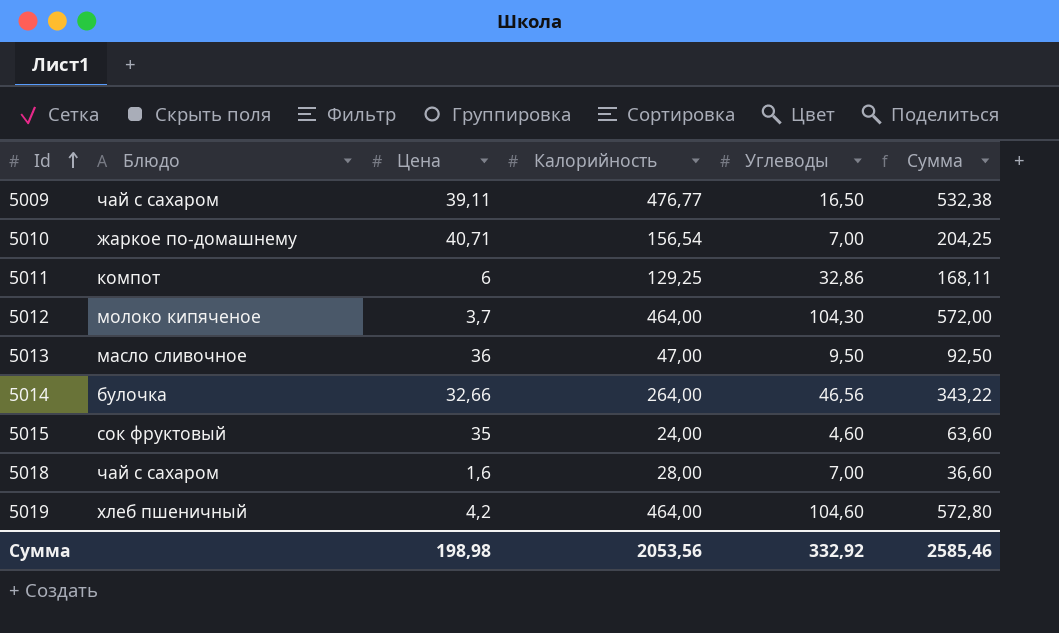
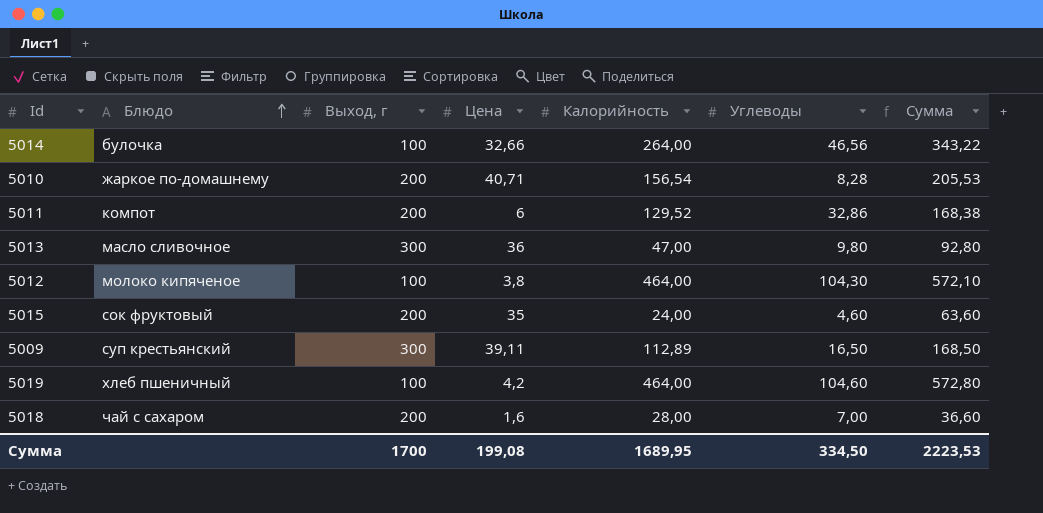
row order: Id ascending -> Блюдо ascending
column Выход, г | position: none -> 3
5010 | Углеводы: 7,00 -> 8,28
5010 | Сумма: 204,25 -> 205,53
5011 | Калорийность: 129,25 -> 129,52
5011 | Сумма: 168,11 -> 168,38
5013 | Углеводы: 9,50 -> 9,80
5013 | Сумма: 92,50 -> 92,80
5012 | Цена: 3,7 -> 3,8
5012 | Сумма: 572,00 -> 572,10
5009 | Блюдо: чай с сахаром -> суп крестьянский
5009 | Калорийность: 476,77 -> 112,89
5009 | Сумма: 532,38 -> 168,50
Сумма | Цена: 198,98 -> 199,08
Сумма | Калорийность: 2053,56 -> 1689,95
Сумма | Углеводы: 332,92 -> 334,50
Сумма | Сумма: 2585,46 -> 2223,53

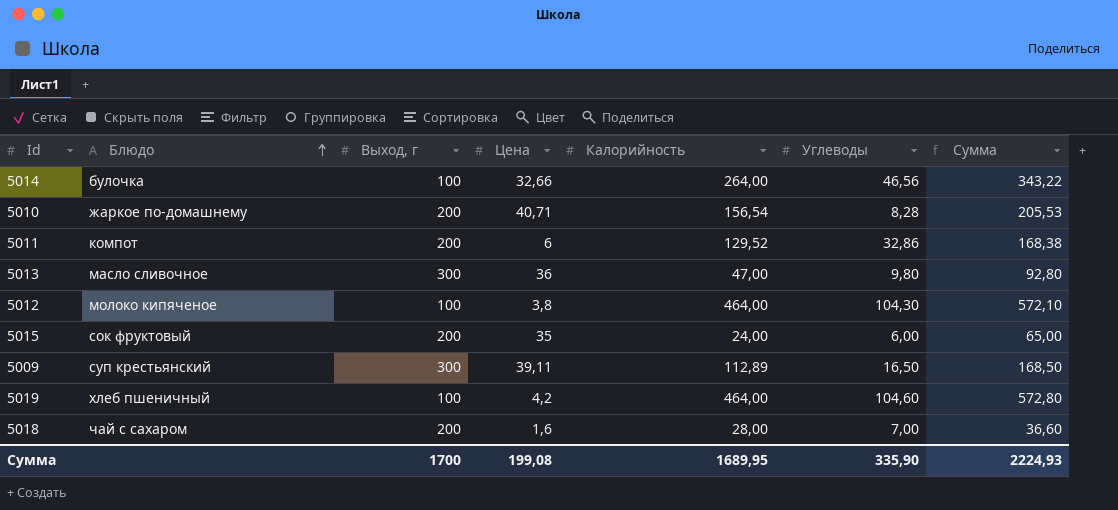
5015 | Углеводы: 4,60 -> 6,00
5015 | Сумма: 63,60 -> 65,00
Сумма | Углеводы: 334,50 -> 335,90
Сумма | Сумма: 2223,53 -> 2224,93

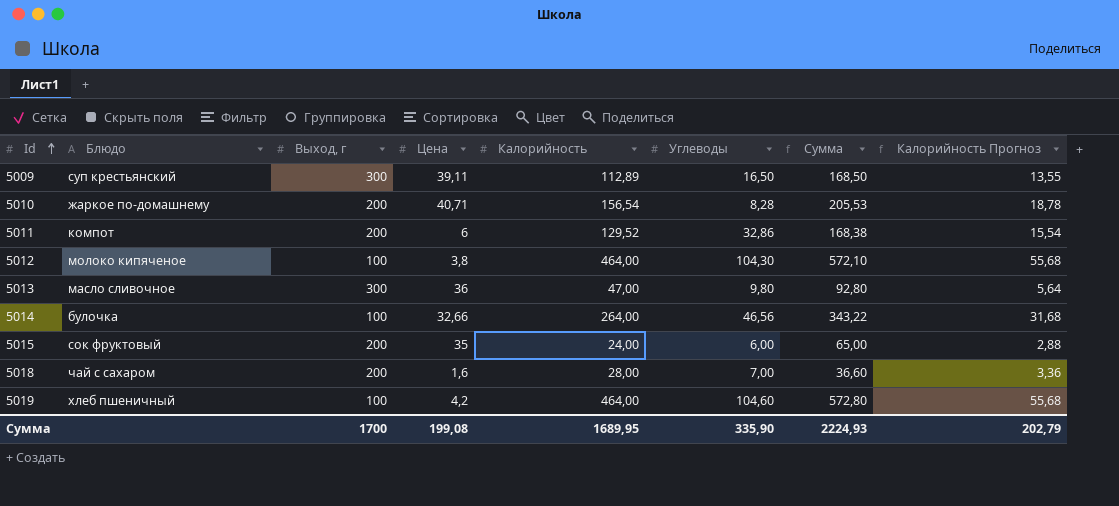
row order: Блюдо ascending -> Id ascending
column Калорийность Прогноз | formula: none -> [Калорийность] * 0,12

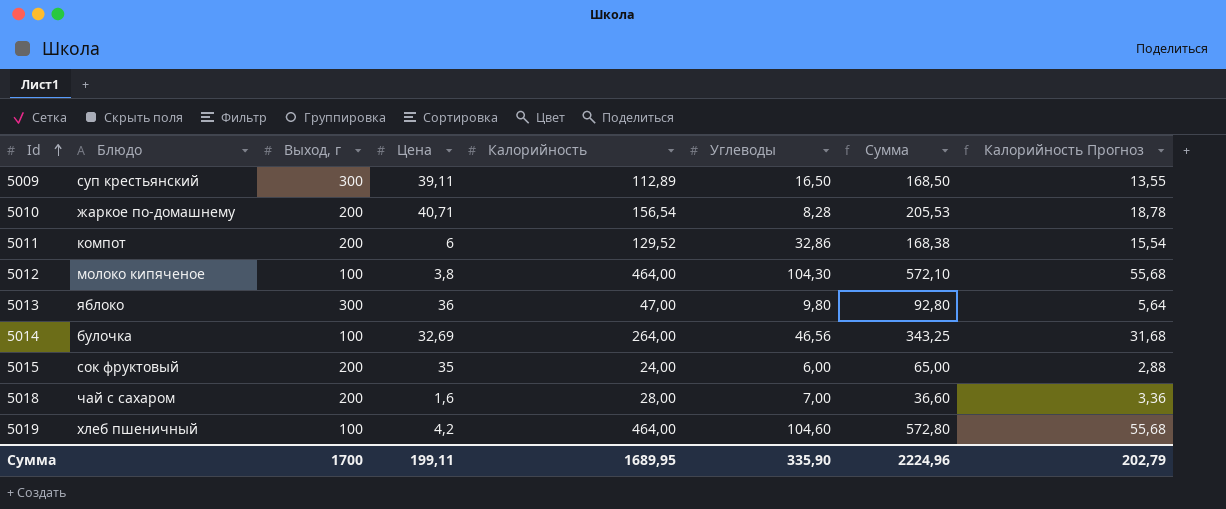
5013 | Блюдо: масло сливочное -> яблоко
5014 | Цена: 32,66 -> 32,69
5014 | Сумма: 343,22 -> 343,25
Сумма | Цена: 199,08 -> 199,11
Сумма | Сумма: 2224,93 -> 2224,96

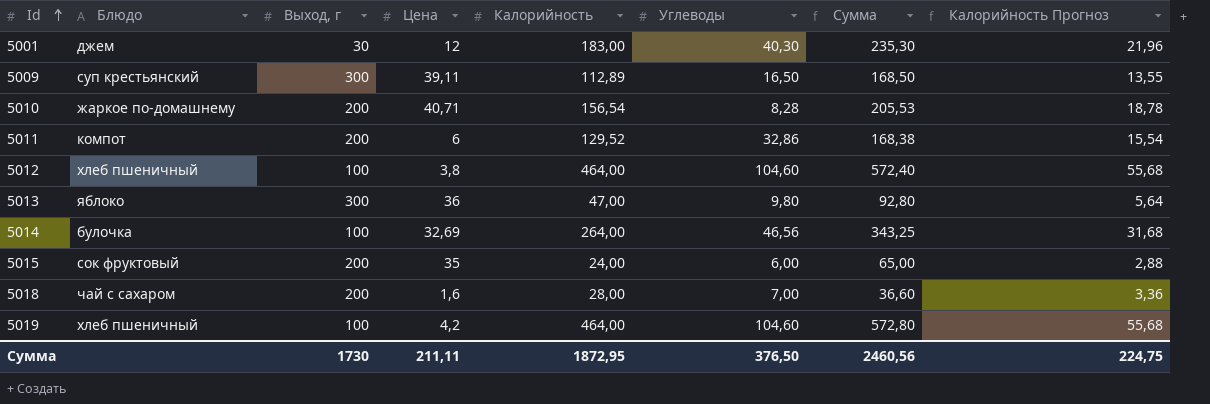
row 5001: none -> джем | 30 | 12 | 183,00 | 40,30 | 235,30 | 21,96
5012 | Блюдо: молоко кипяченое -> хлеб пшеничный
5012 | Углеводы: 104,30 -> 104,60
5012 | Сумма: 572,10 -> 572,40
Сумма | Выход, г: 1700 -> 1730
Сумма | Цена: 199,11 -> 211,11
Сумма | Калорийность: 1689,95 -> 1872,95
Сумма | Углеводы: 335,90 -> 376,50
Сумма | Сумма: 2224,96 -> 2460,56
Сумма | Калорийность Прогноз: 202,79 -> 224,75

